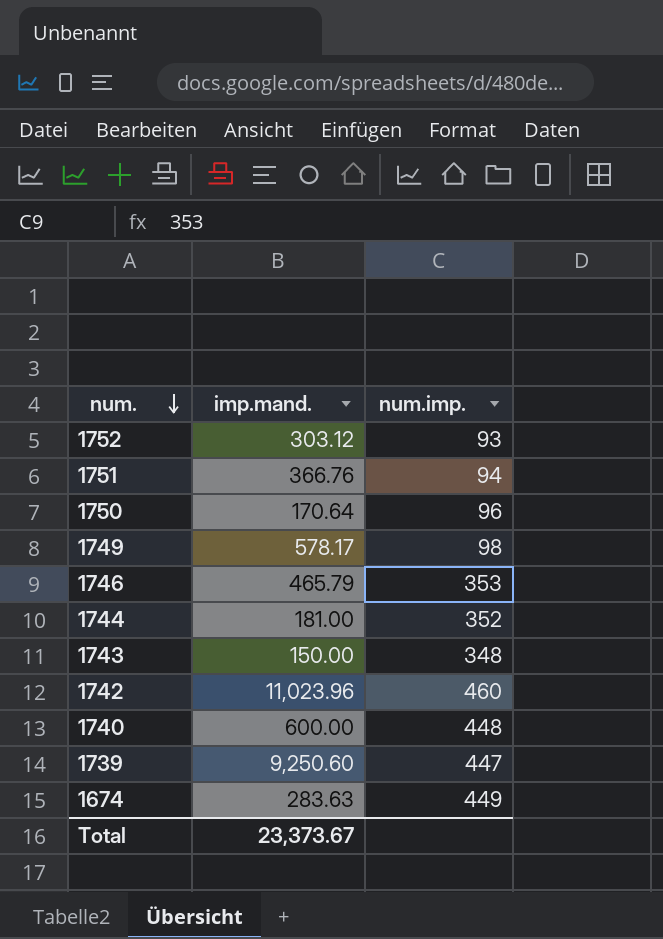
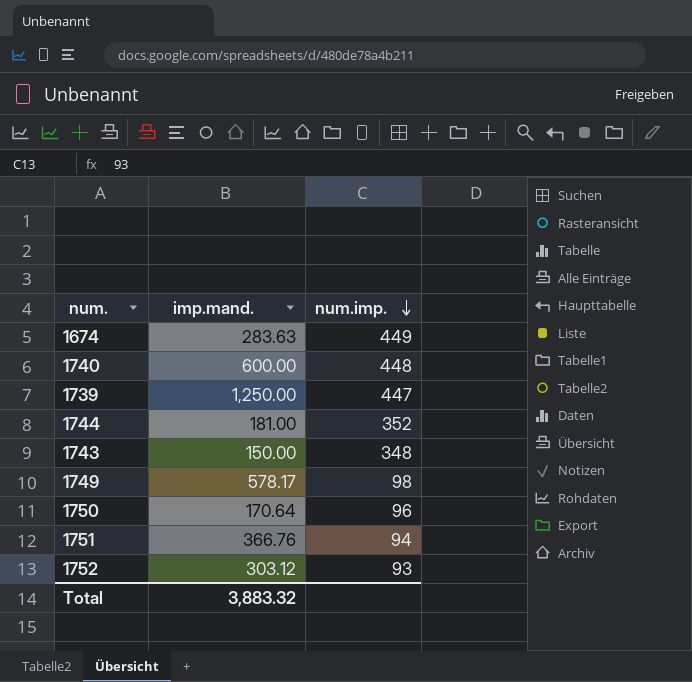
row order: num. descending -> num.imp. descending
row 1746: 465.79 | 353 -> none
row 1742: 11,023.96 | 460 -> none
1739 | imp.mand.: 9,250.60 -> 1,250.00
Total | imp.mand.: 23,373.67 -> 3,883.32

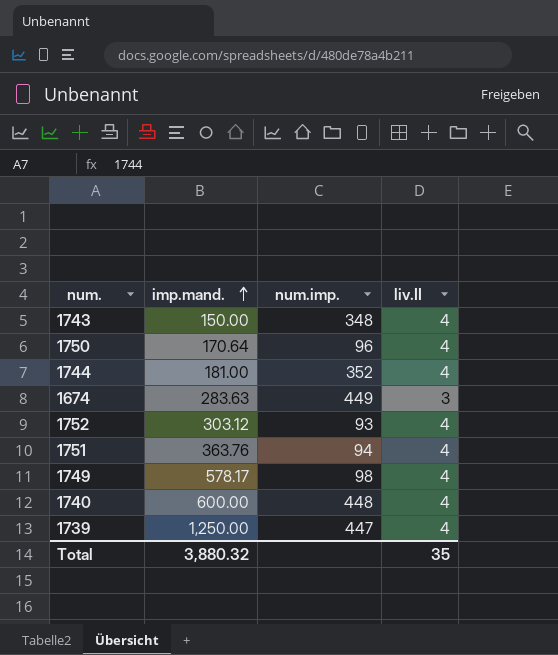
row order: num.imp. descending -> imp.mand. ascending
column liv.II | position: none -> 4
1751 | imp.mand.: 366.76 -> 363.76
Total | imp.mand.: 3,883.32 -> 3,880.32

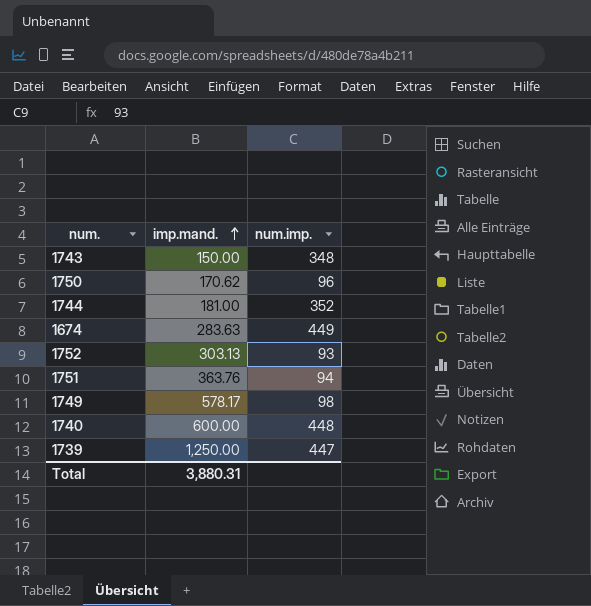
column liv.II | position: 4 -> none
1750 | imp.mand.: 170.64 -> 170.62
1752 | imp.mand.: 303.12 -> 303.13
Total | imp.mand.: 3,880.32 -> 3,880.31

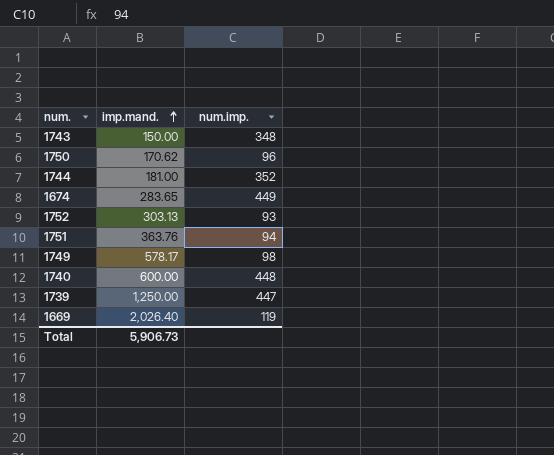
1674 | imp.mand.: 283.63 -> 283.65
row 1669: none -> 2,026.40 | 119
Total | imp.mand.: 3,880.31 -> 5,906.73

